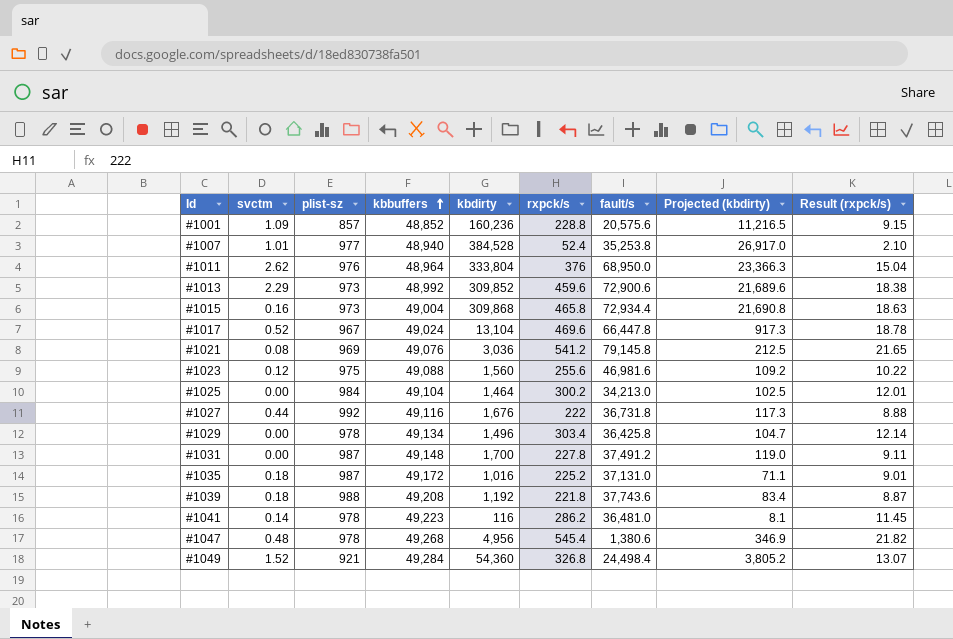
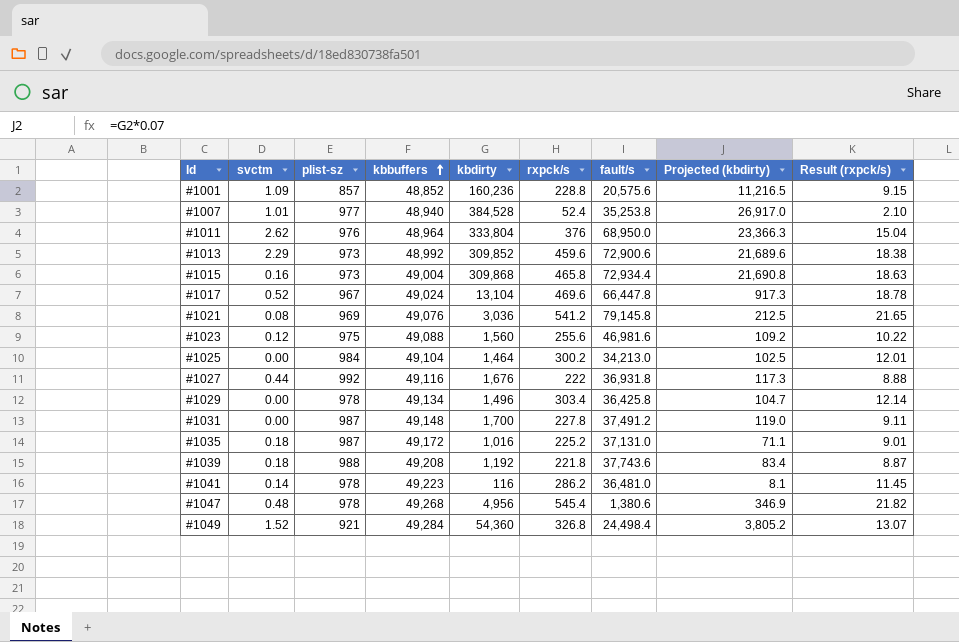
#1027 | fault/s: 36,731.8 -> 36,931.8

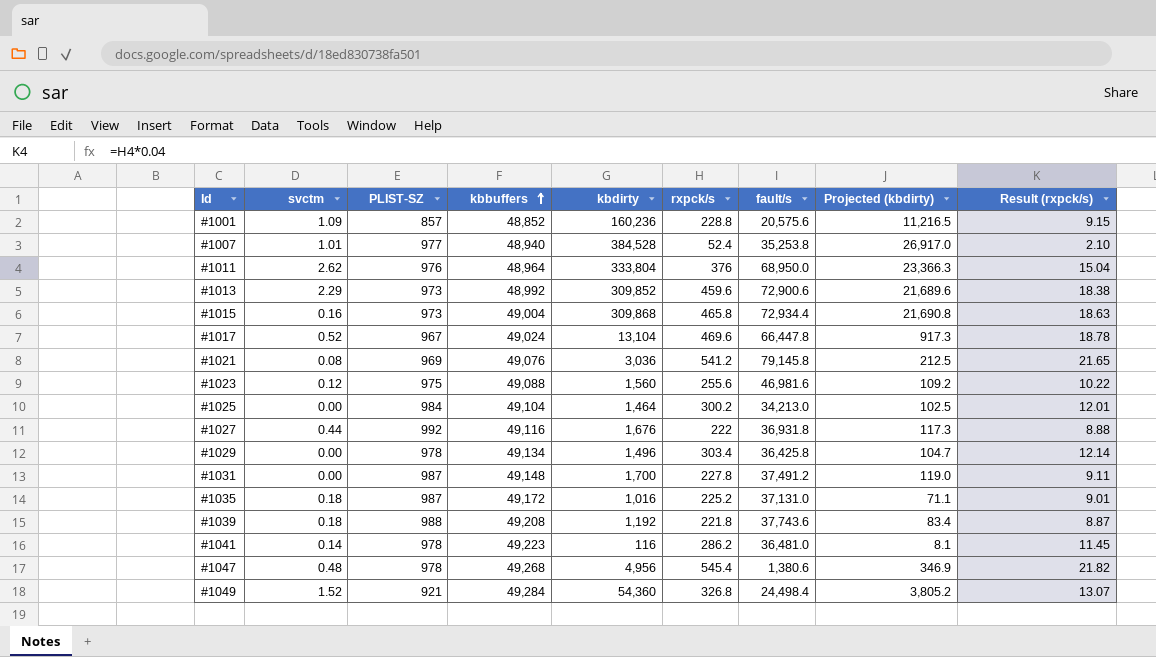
column name: plist-sz -> PLIST-SZ

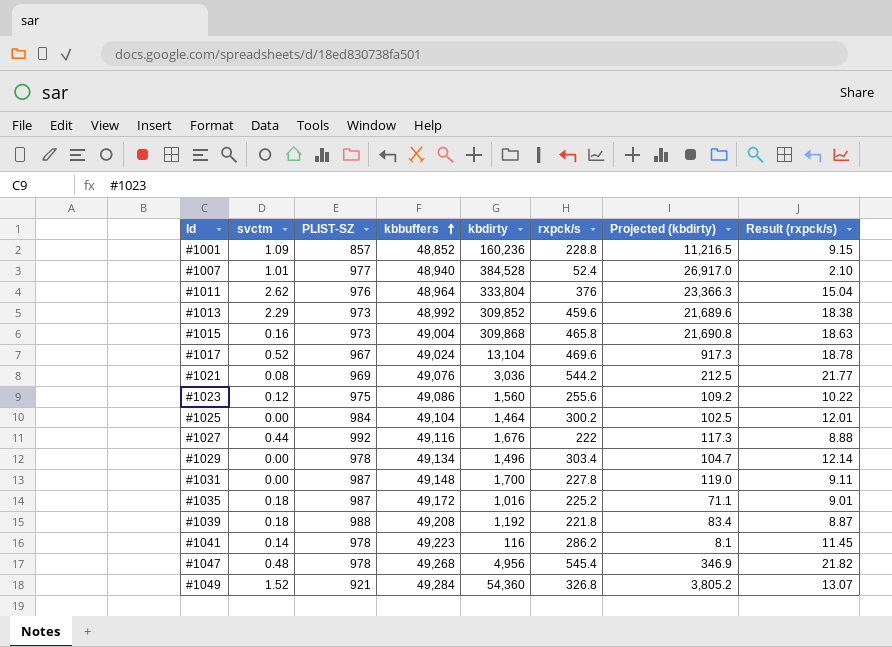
column fault/s | position: 7 -> none
#1021 | rxpck/s: 541.2 -> 544.2
#1021 | Result (rxpck/s): 21.65 -> 21.77
#1023 | kbbuffers: 49,088 -> 49,086

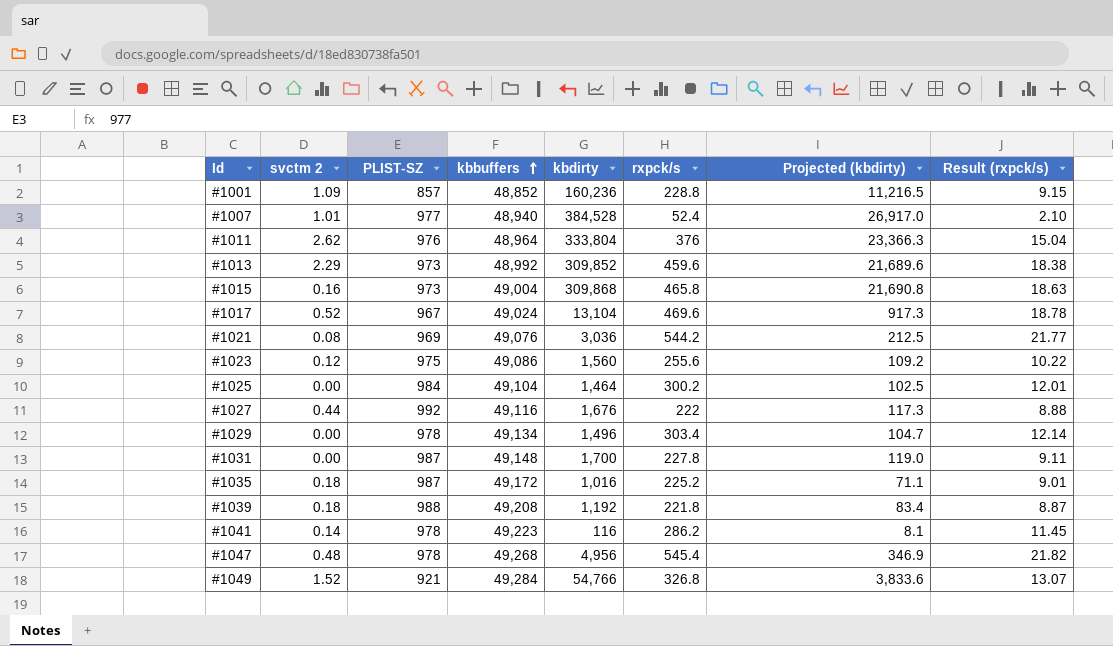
column name: svctm -> svctm 2
#1049 | kbdirty: 54,360 -> 54,766
#1049 | Projected (kbdirty): 3,805.2 -> 3,833.6

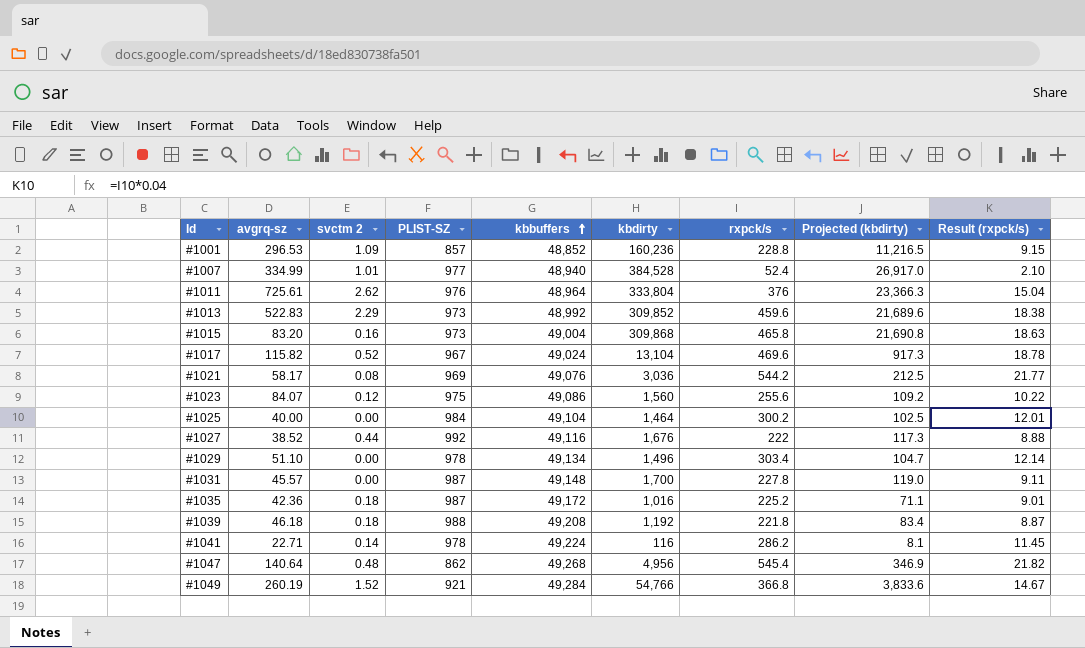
column avgrq-sz | position: none -> 2
#1041 | kbbuffers: 49,223 -> 49,224
#1047 | PLIST-SZ: 978 -> 862
#1049 | rxpck/s: 326.8 -> 366.8
#1049 | Result (rxpck/s): 13.07 -> 14.67

